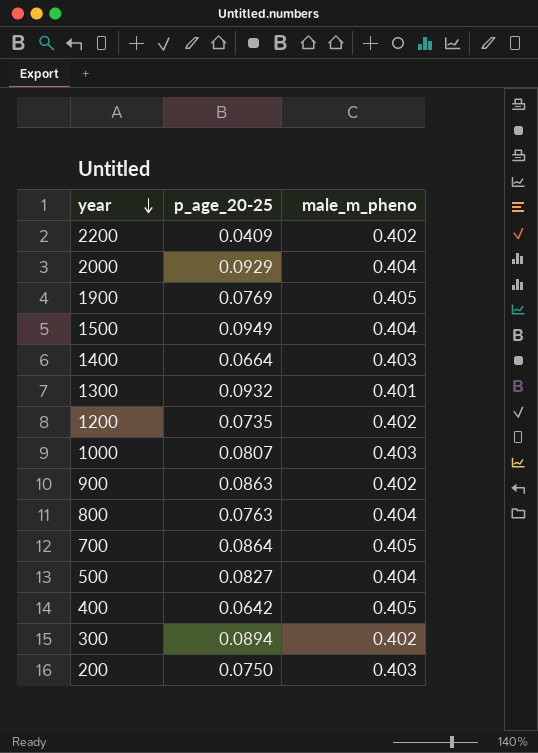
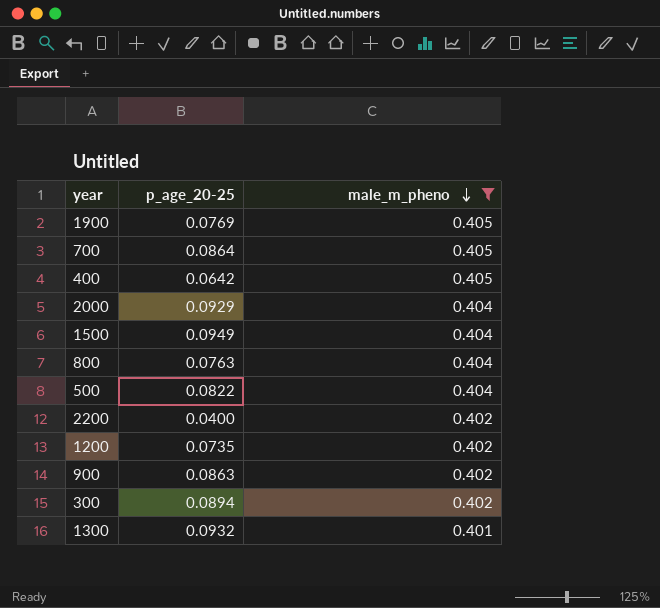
filter: none -> male_m_pheno != 0.403
row order: year descending -> male_m_pheno descending
500 | p_age_20-25: 0.0827 -> 0.0822
2200 | p_age_20-25: 0.0409 -> 0.0400

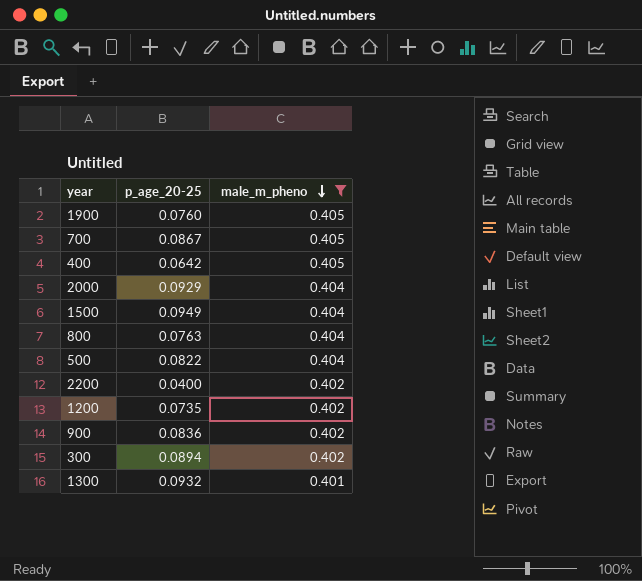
1900 | p_age_20-25: 0.0769 -> 0.0760
700 | p_age_20-25: 0.0864 -> 0.0867
900 | p_age_20-25: 0.0863 -> 0.0836

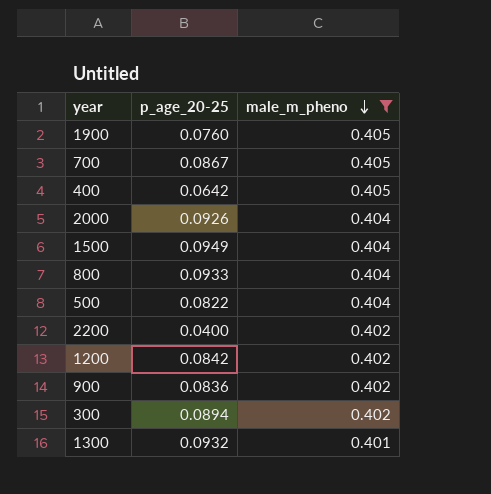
2000 | p_age_20-25: 0.0929 -> 0.0926
800 | p_age_20-25: 0.0763 -> 0.0933
1200 | p_age_20-25: 0.0735 -> 0.0842

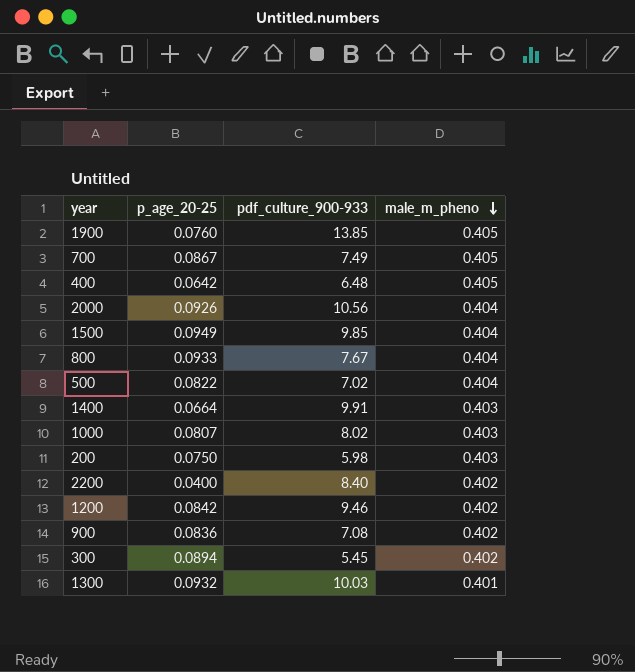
filter: male_m_pheno != 0.403 -> none
column pdf_culture_900-933 | position: none -> 3

